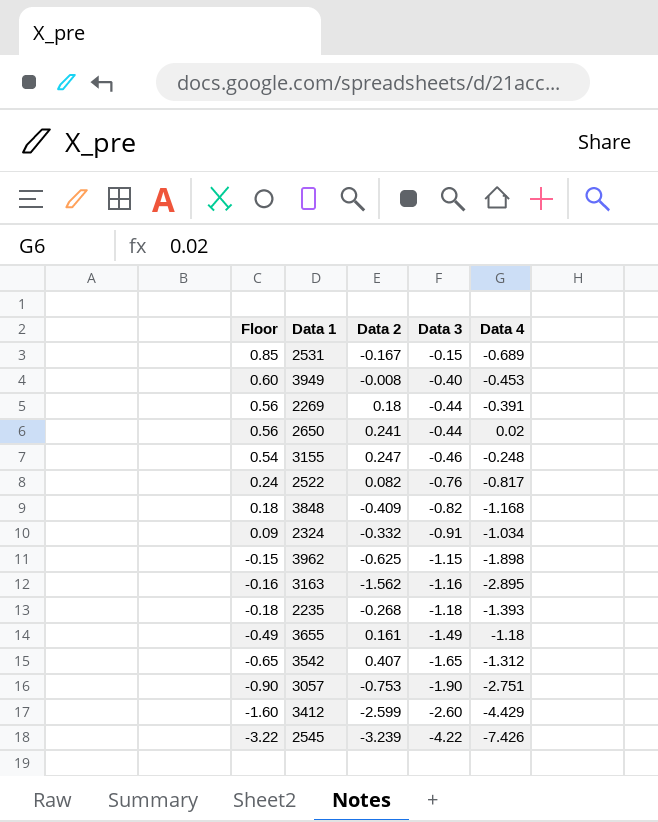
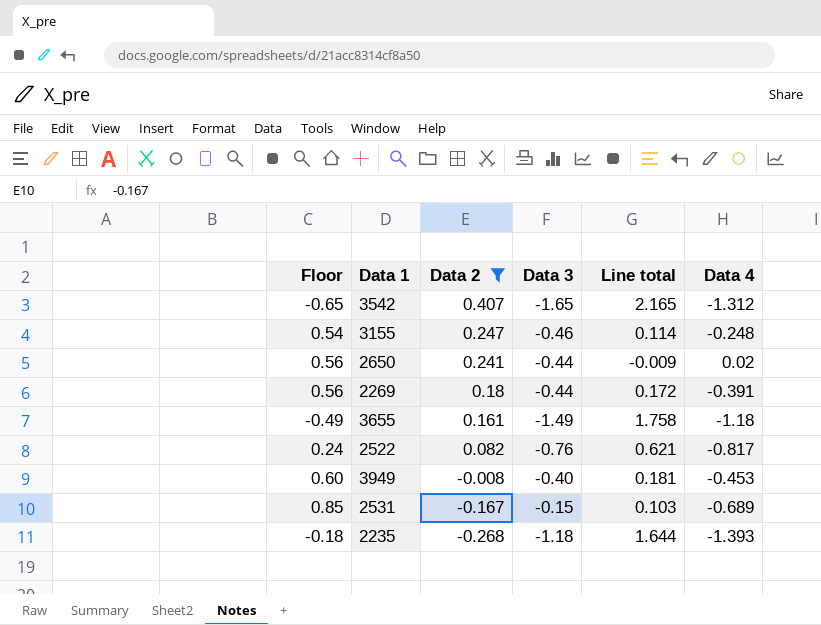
filter: none -> Data 2 >= -0.268
row order: Floor descending -> Data 2 descending
column Line total | formula: none -> [Data 3] * [Data 4]

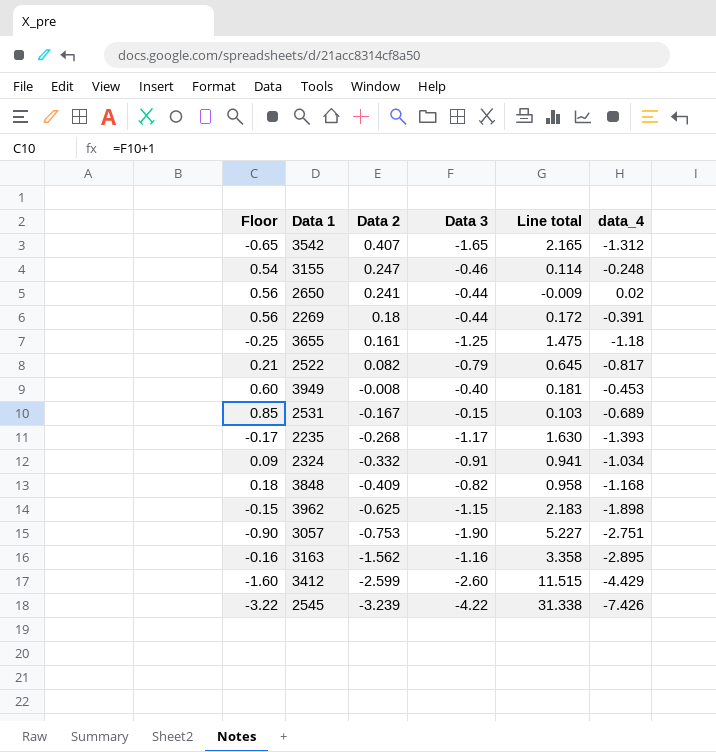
filter: Data 2 >= -0.268 -> none
column name: Data 4 -> data_4
3655 | Floor: -0.49 -> -0.25
3655 | Data 3: -1.49 -> -1.25
3655 | Line total: 1.758 -> 1.475
2522 | Floor: 0.24 -> 0.21
2522 | Data 3: -0.76 -> -0.79
2522 | Line total: 0.621 -> 0.645
2235 | Floor: -0.18 -> -0.17
2235 | Data 3: -1.18 -> -1.17
2235 | Line total: 1.644 -> 1.630

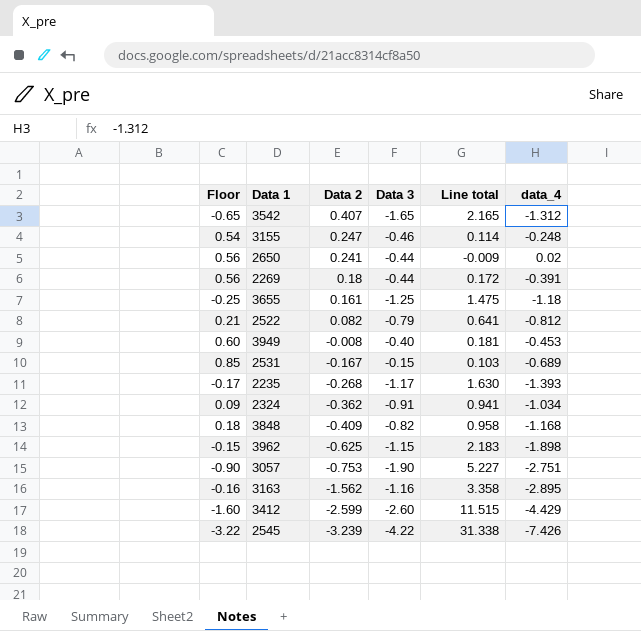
2522 | Line total: 0.645 -> 0.641
2522 | data_4: -0.817 -> -0.812
2324 | Data 2: -0.332 -> -0.362

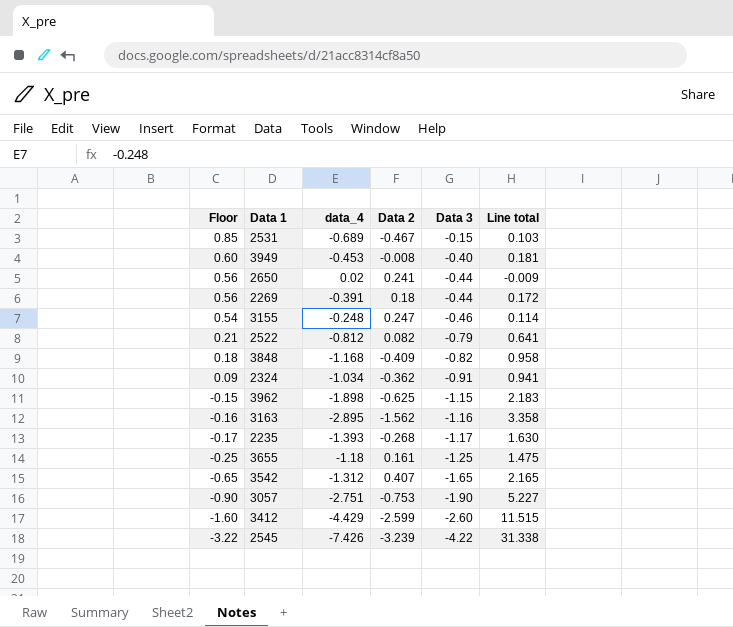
row order: Data 2 descending -> Floor descending
column data_4 | position: 6 -> 3
2531 | Data 2: -0.167 -> -0.467

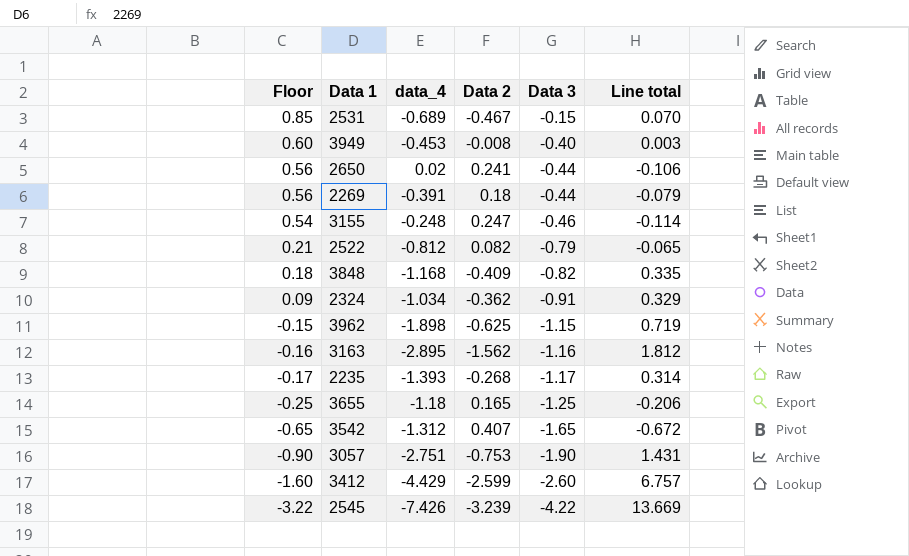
column Line total | formula: [data_4] * [Data 3] -> [Data 2] * [Data 3]
3655 | Data 2: 0.161 -> 0.165

